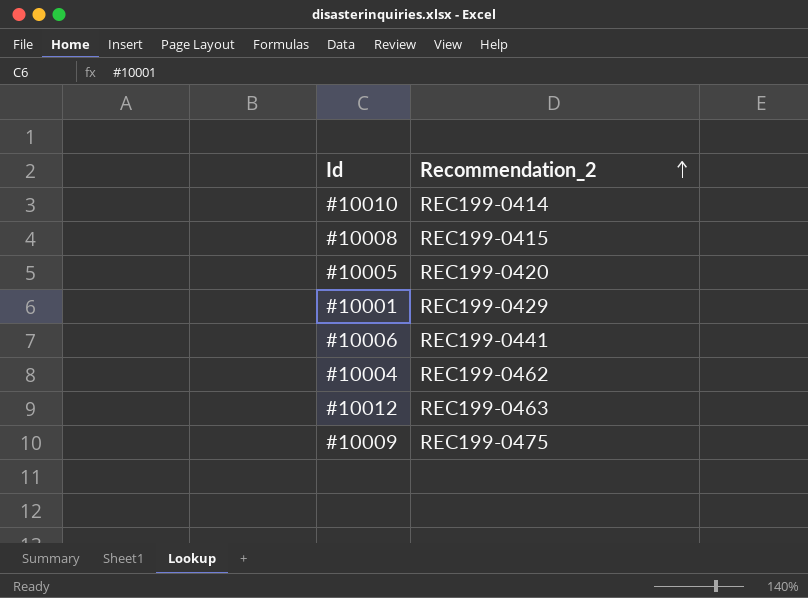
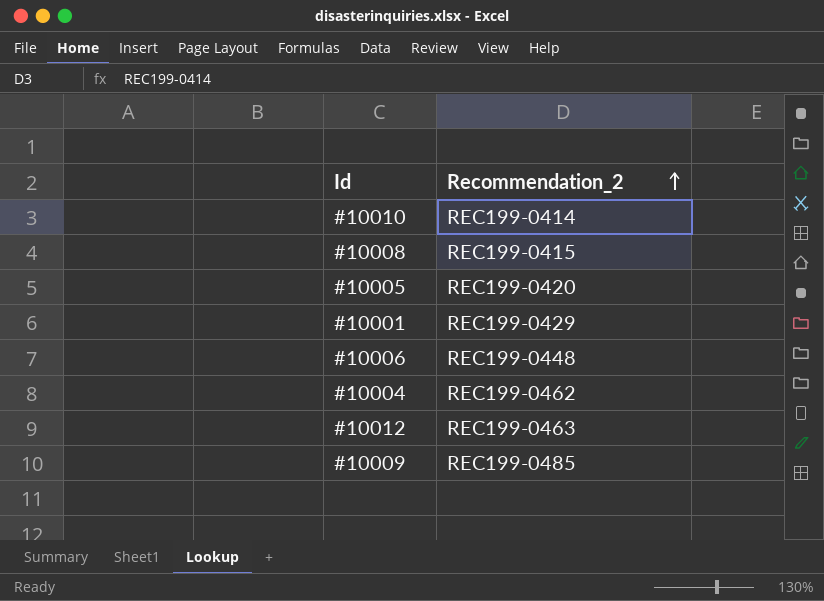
#10006 | Recommendation_2: REC199-0441 -> REC199-0448
#10009 | Recommendation_2: REC199-0475 -> REC199-0485

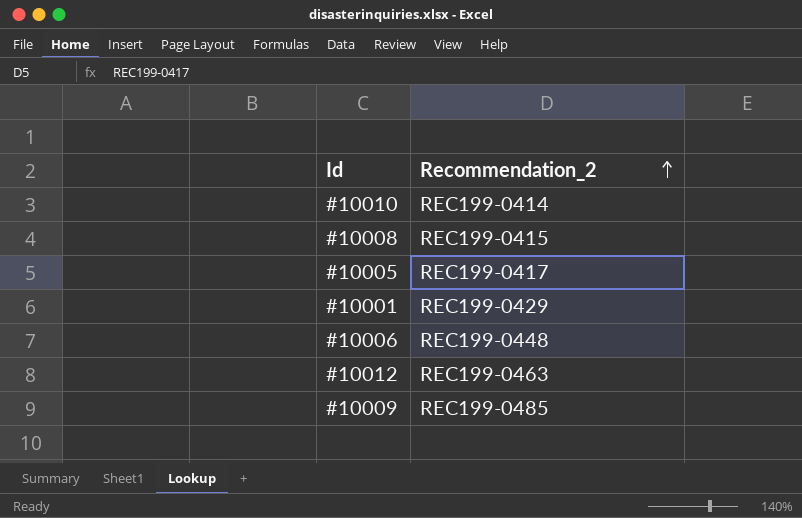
row #10004: REC199-0462 -> none
#10005 | Recommendation_2: REC199-0420 -> REC199-0417

